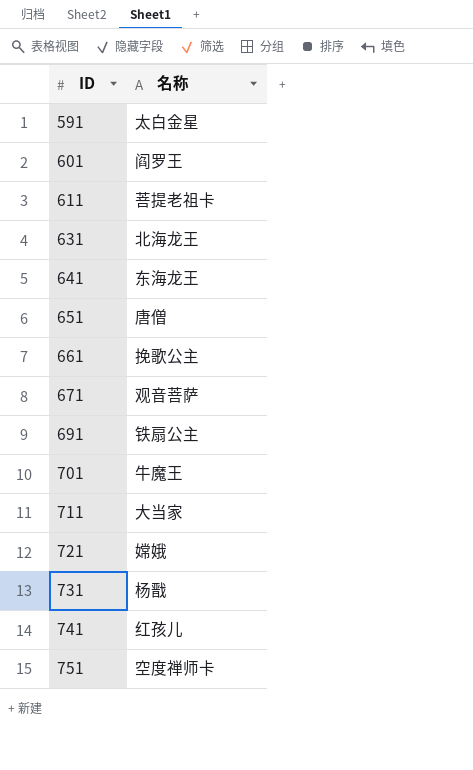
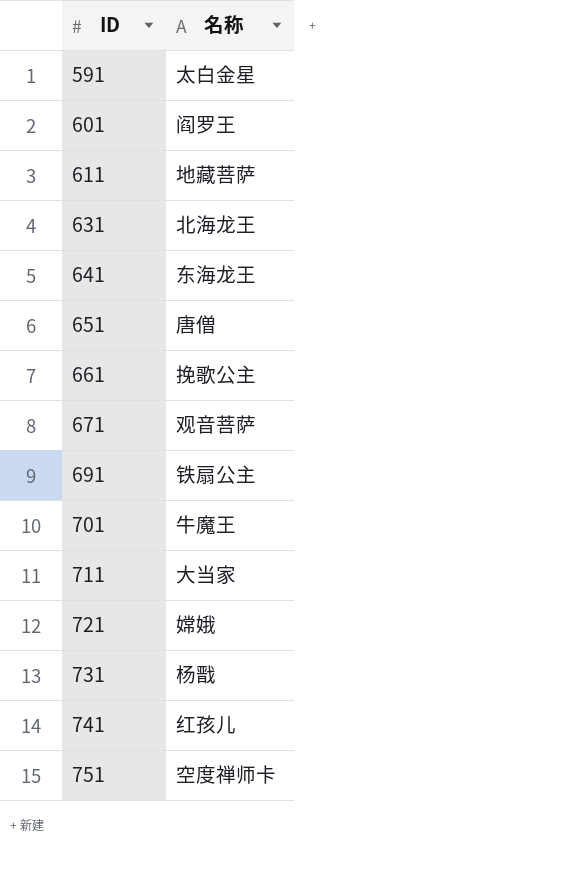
611 | 名称: 菩提老祖卡 -> 地藏菩萨

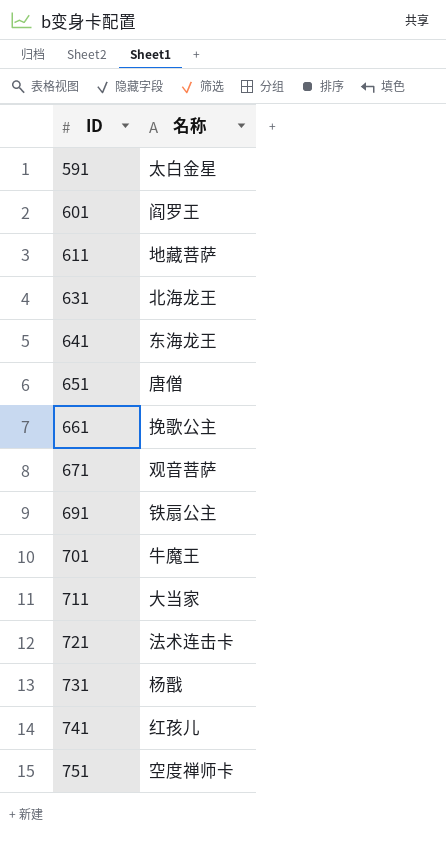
721 | 名称: 嫦娥 -> 法术连击卡

